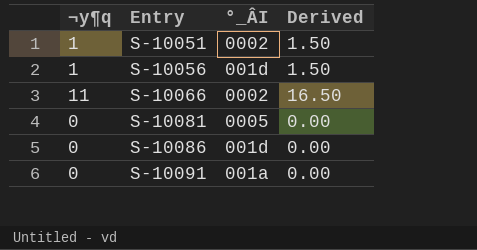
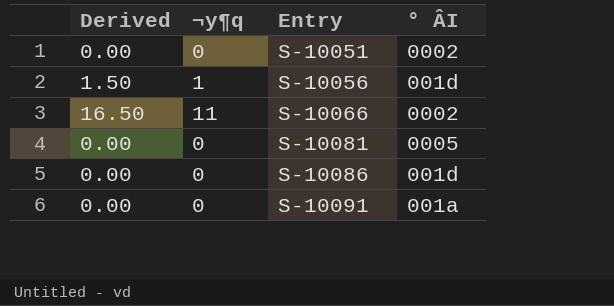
column Derived | position: 4 -> 1
column name: °_ÂI -> ° ÂI
S-10051 | Derived: 1.50 -> 0.00
S-10051 | ¬y¶q: 1 -> 0

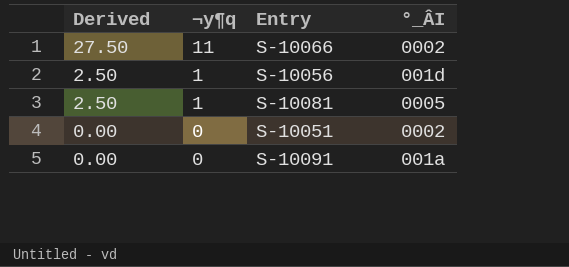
row order: Entry ascending -> Derived descending
column Derived | formula: [¬y¶q] * 1.5 -> [¬y¶q] * 2.5
column name: ° ÂI -> °_ÂI
row S-10086: 0.00 | 0 | 001d -> none
S-10081 | ¬y¶q: 0 -> 1

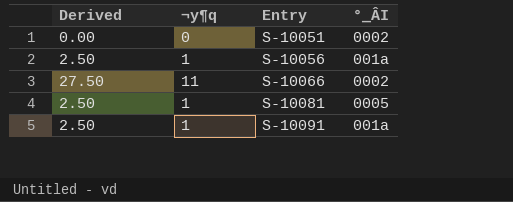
row order: Derived descending -> Entry ascending
S-10056 | °_ÂI: 001d -> 001a
S-10091 | Derived: 0.00 -> 2.50
S-10091 | ¬y¶q: 0 -> 1

